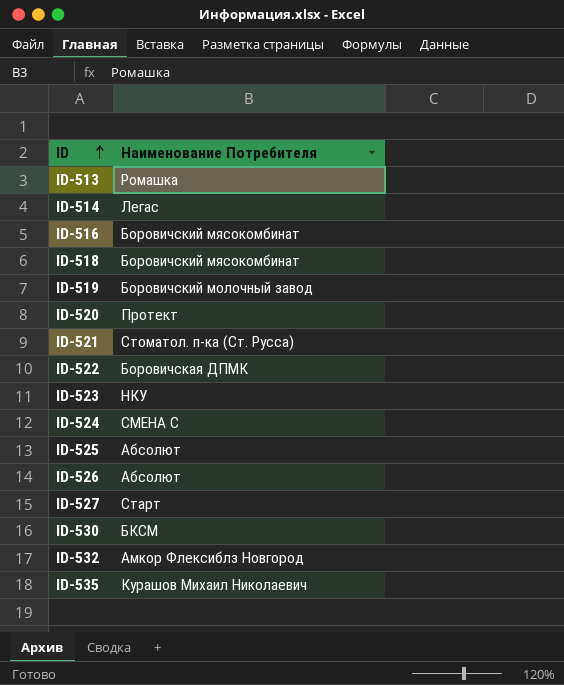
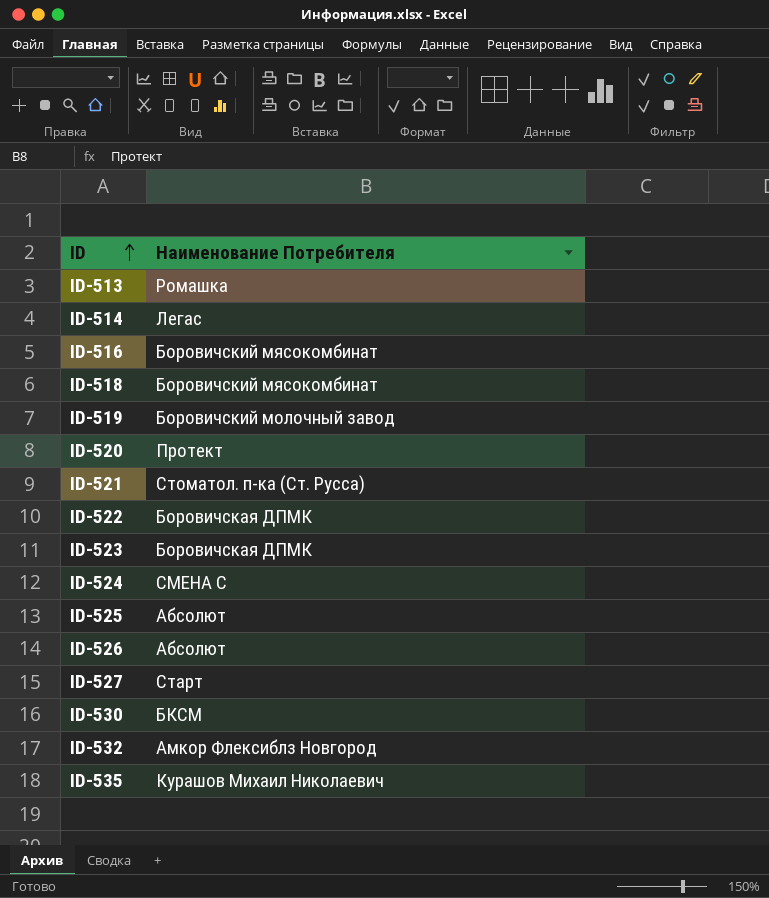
ID-523 | Наименование Потребителя: НКУ -> Боровичская ДПМК

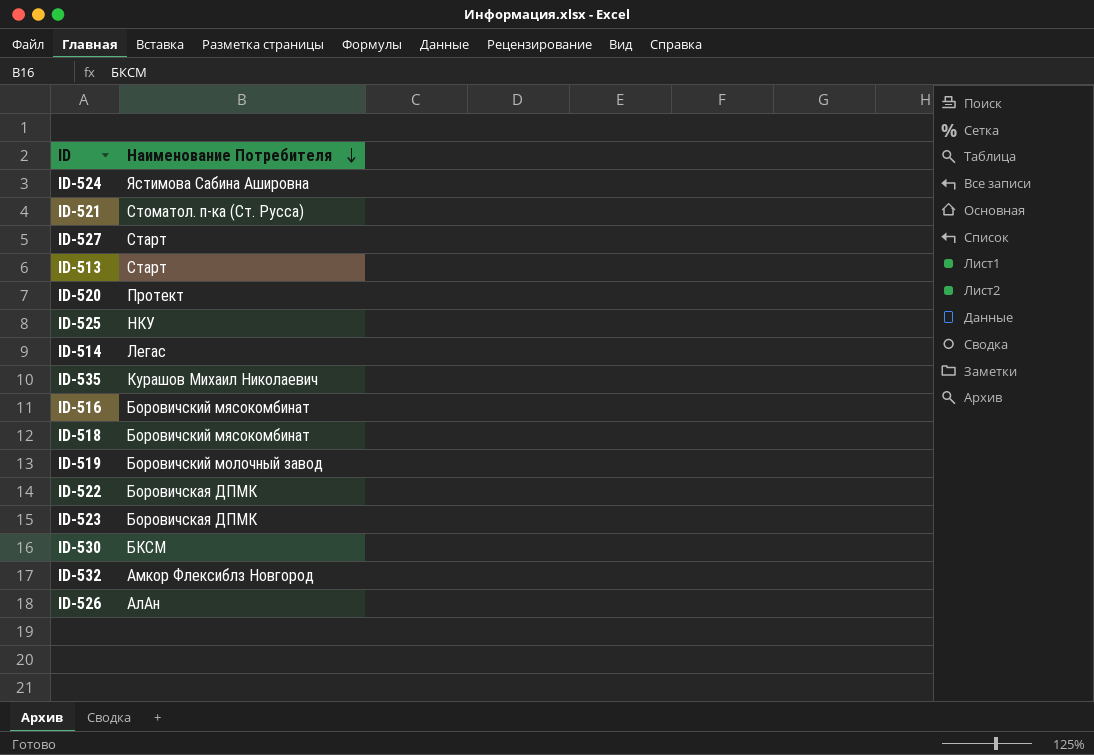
row order: ID ascending -> Наименование Потребителя descending
ID-524 | Наименование Потребителя: СМЕНА С -> Ястимова Сабина Ашировна
ID-513 | Наименование Потребителя: Ромашка -> Старт
ID-525 | Наименование Потребителя: Абсолют -> НКУ
ID-526 | Наименование Потребителя: Абсолют -> АлАн

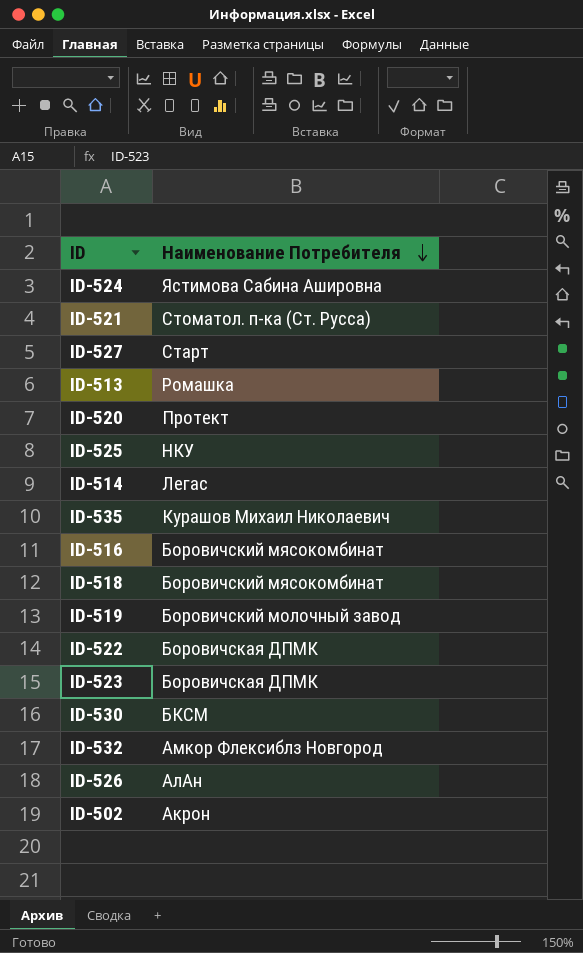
ID-513 | Наименование Потребителя: Старт -> Ромашка
row ID-502: none -> Акрон

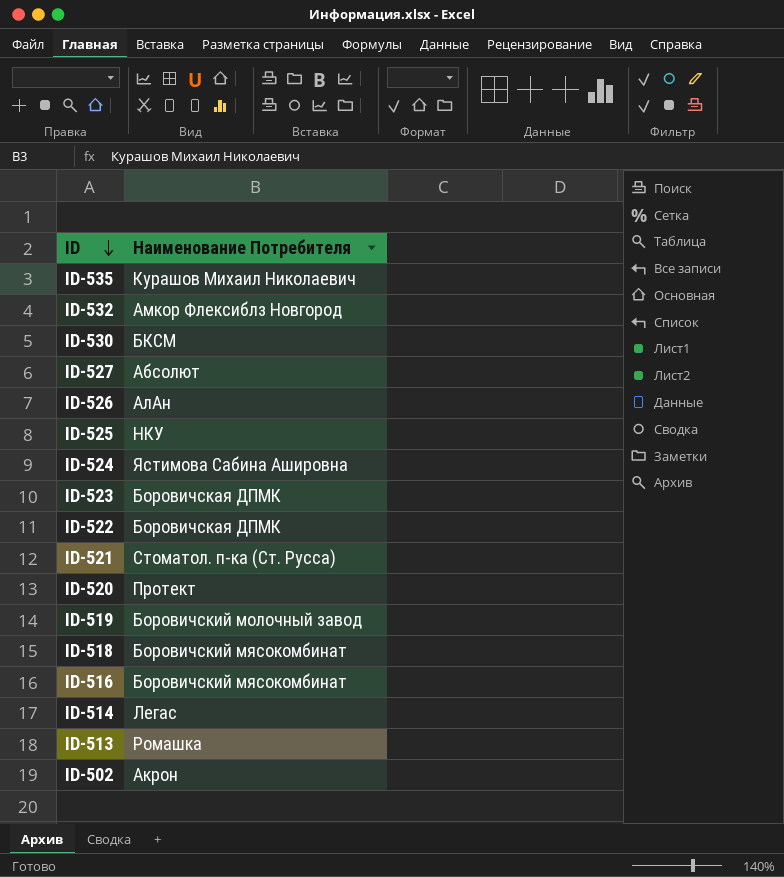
row order: Наименование Потребителя descending -> ID descending
ID-527 | Наименование Потребителя: Старт -> Абсолют

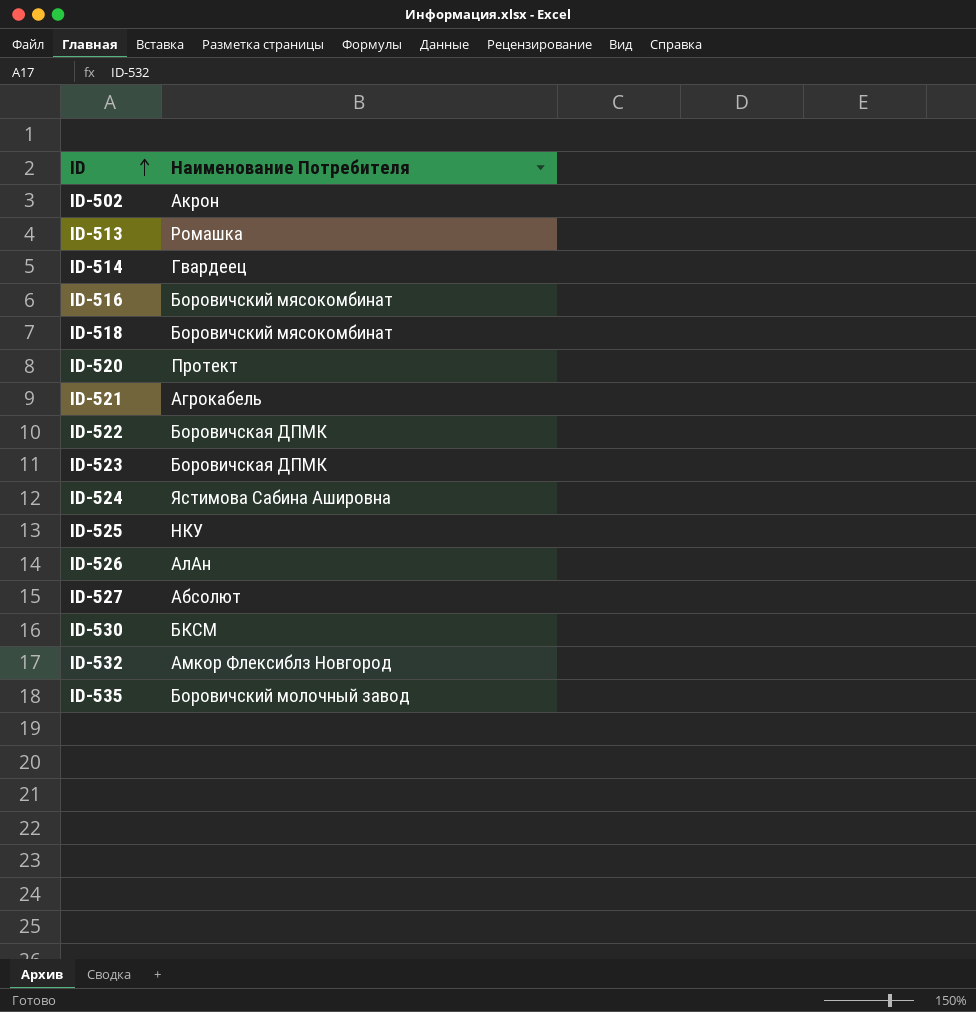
row order: ID descending -> ID ascending
row ID-519: Боровичский молочный завод -> none
ID-514 | Наименование Потребителя: Легас -> Гвардеец
ID-521 | Наименование Потребителя: Стоматол. п-ка (Ст. Русса) -> Агрокабель
ID-535 | Наименование Потребителя: Курашов Михаил Николаевич -> Боровичский молочный завод

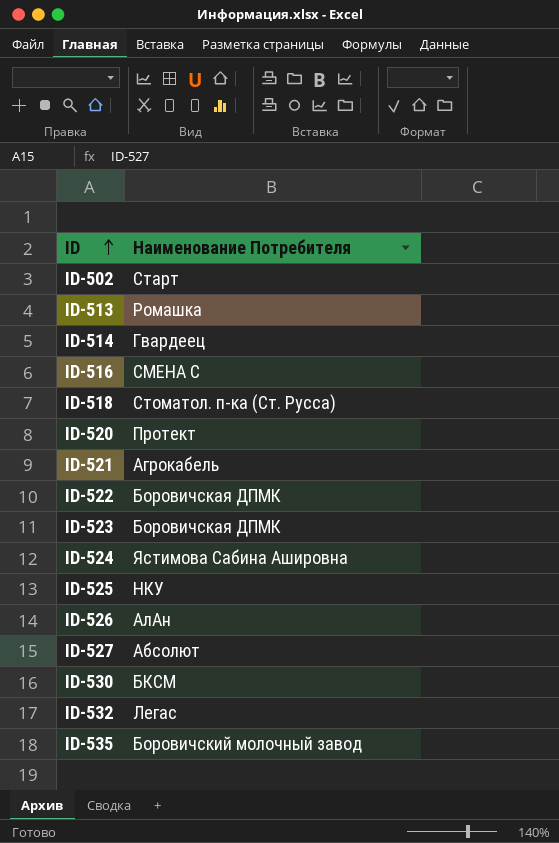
ID-502 | Наименование Потребителя: Акрон -> Старт
ID-516 | Наименование Потребителя: Боровичский мясокомбинат -> СМЕНА С
ID-518 | Наименование Потребителя: Боровичский мясокомбинат -> Стоматол. п-ка (Ст. Русса)
ID-532 | Наименование Потребителя: Амкор Флексиблз Новгород -> Легас

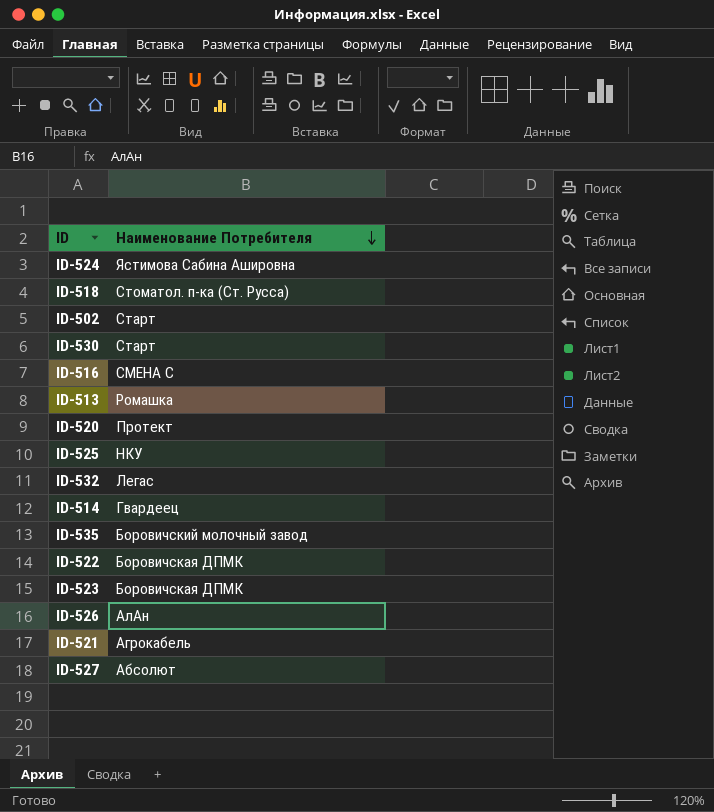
row order: ID ascending -> Наименование Потребителя descending
ID-530 | Наименование Потребителя: БКСМ -> Старт

